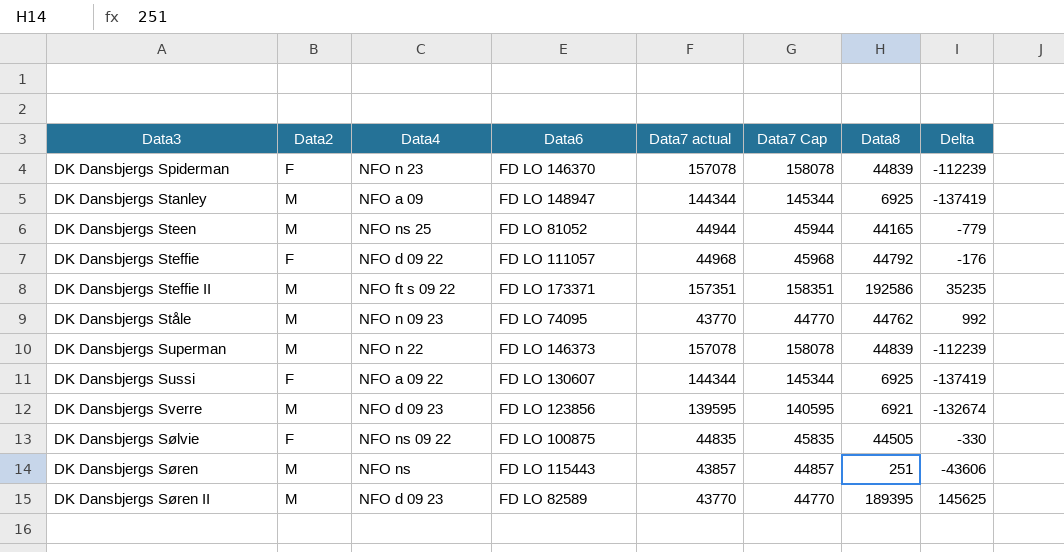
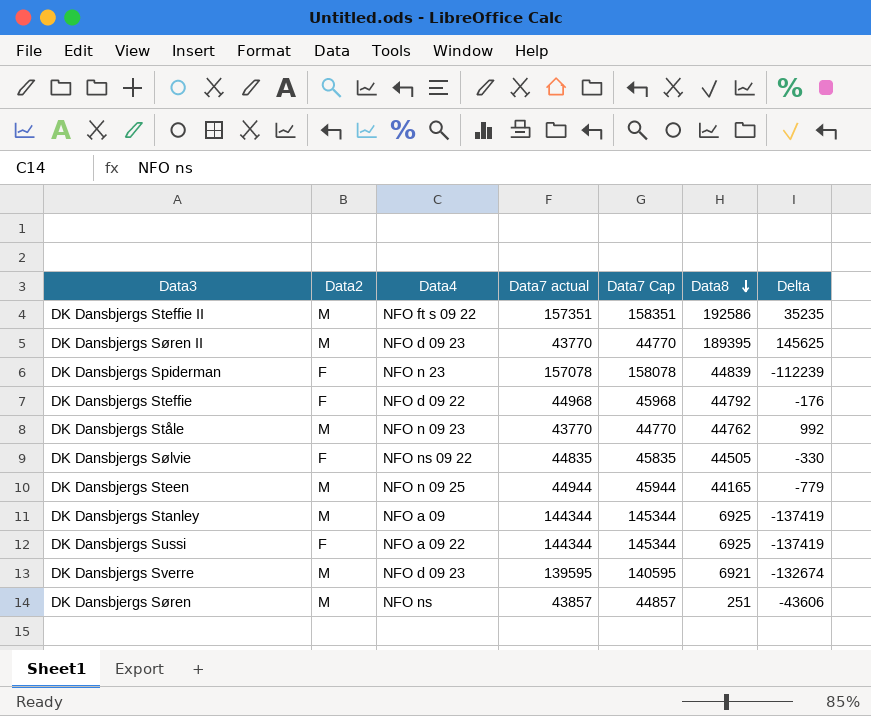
row order: none -> Data8 descending
column Data6 | position: 4 -> none
row DK Dansbjergs Superman: M | NFO n 22 | FD LO 146373 | 157078 | 158078 | 44839 | -112239 -> none
DK Dansbjergs Steen | Data4: NFO ns 25 -> NFO n 09 25

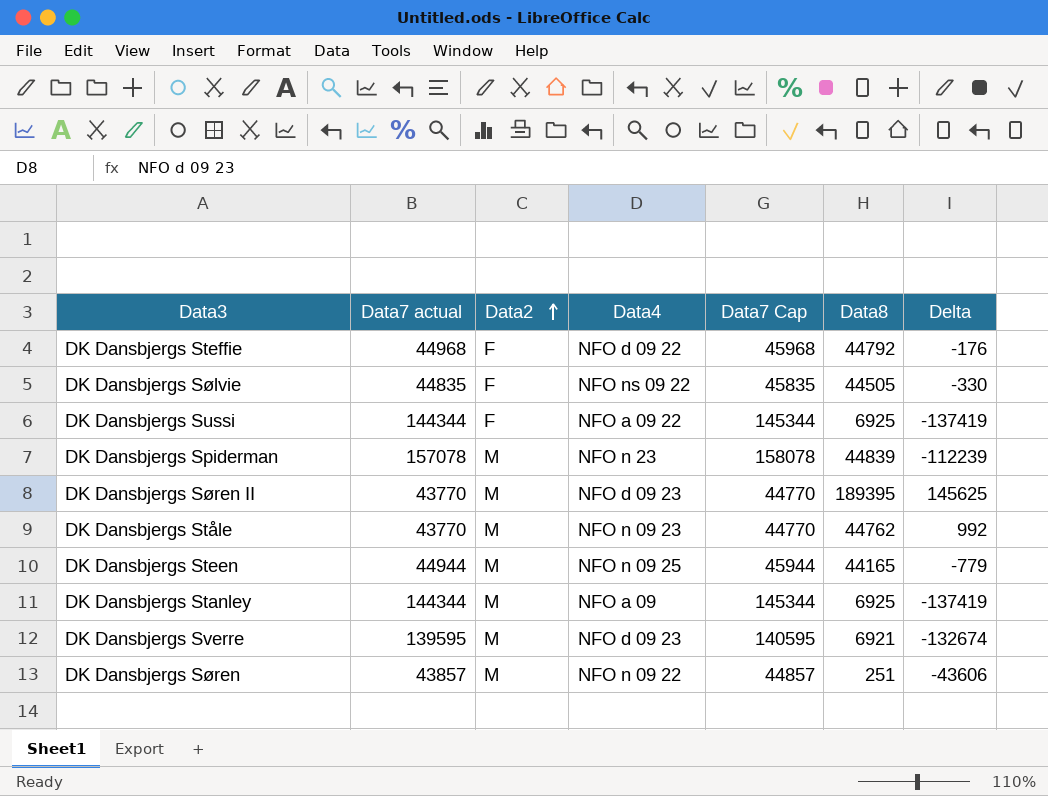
row order: Data8 descending -> Data2 ascending
column Data7 actual | position: 4 -> 2
row DK Dansbjergs Steffie II: M | NFO ft s 09 22 | 157351 | 158351 | 192586 | 35235 -> none
DK Dansbjergs Spiderman | Data2: F -> M
DK Dansbjergs Søren | Data4: NFO ns -> NFO n 09 22

